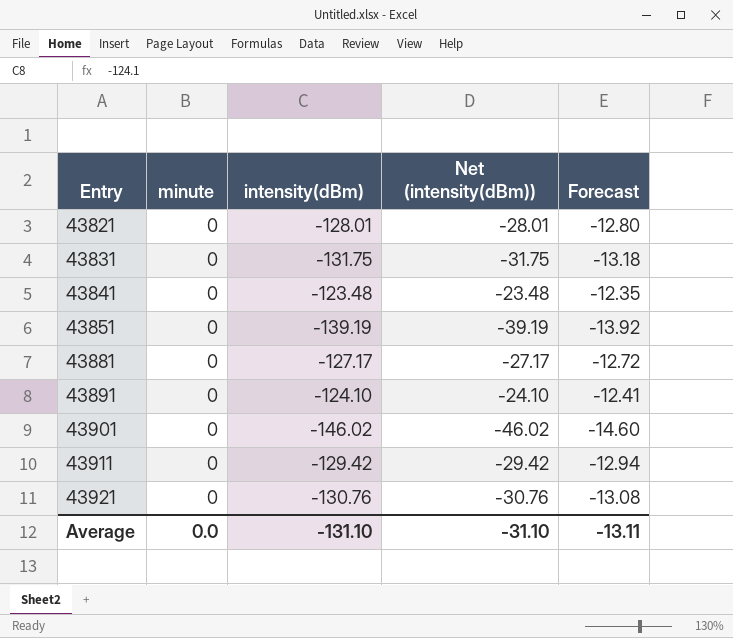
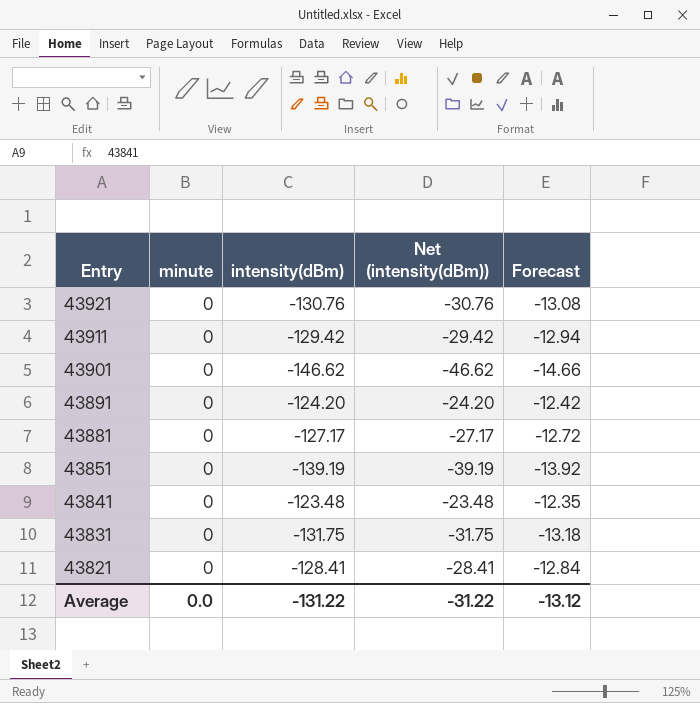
row order: Entry ascending -> Entry descending
43901 | intensity(dBm): -146.02 -> -146.62
43901 | Net (intensity(dBm)): -46.02 -> -46.62
43901 | Forecast: -14.60 -> -14.66
43891 | intensity(dBm): -124.10 -> -124.20
43891 | Net (intensity(dBm)): -24.10 -> -24.20
43891 | Forecast: -12.41 -> -12.42
43821 | intensity(dBm): -128.01 -> -128.41
43821 | Net (intensity(dBm)): -28.01 -> -28.41
43821 | Forecast: -12.80 -> -12.84
Average | intensity(dBm): -131.10 -> -131.22
Average | Net (intensity(dBm)): -31.10 -> -31.22
Average | Forecast: -13.11 -> -13.12

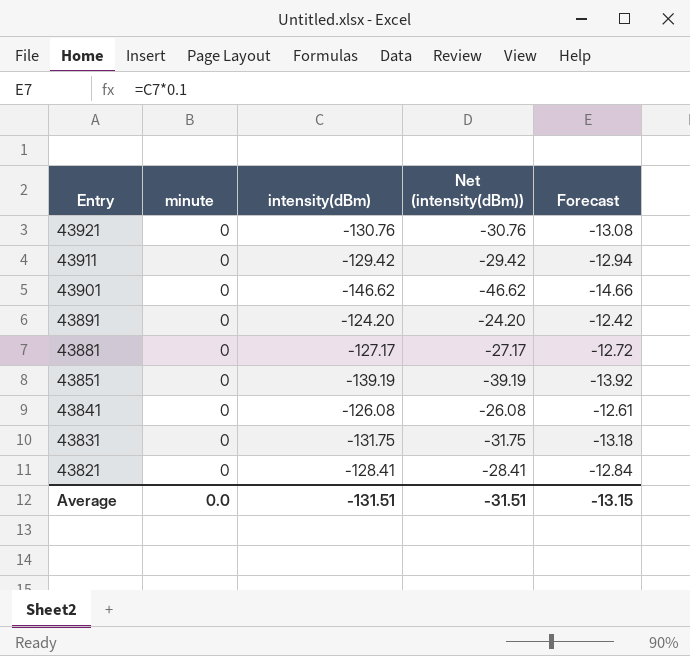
43841 | intensity(dBm): -123.48 -> -126.08
43841 | Net (intensity(dBm)): -23.48 -> -26.08
43841 | Forecast: -12.35 -> -12.61
Average | intensity(dBm): -131.22 -> -131.51
Average | Net (intensity(dBm)): -31.22 -> -31.51
Average | Forecast: -13.12 -> -13.15

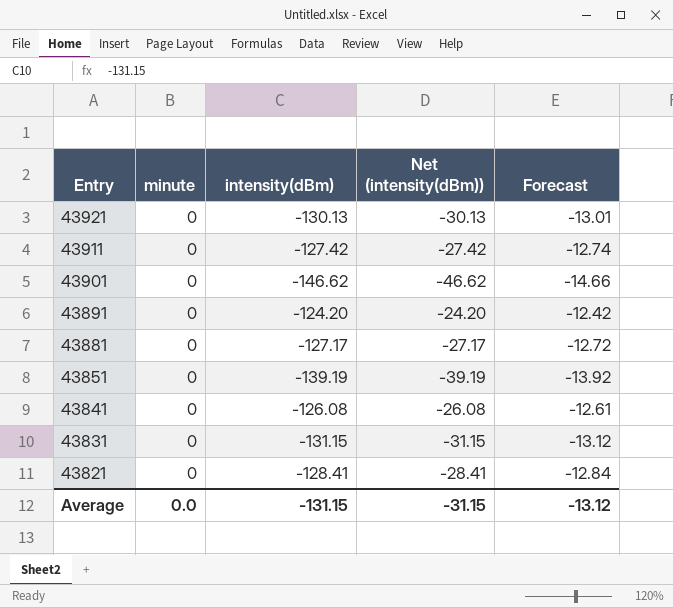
43921 | intensity(dBm): -130.76 -> -130.13
43921 | Net (intensity(dBm)): -30.76 -> -30.13
43921 | Forecast: -13.08 -> -13.01
43911 | intensity(dBm): -129.42 -> -127.42
43911 | Net (intensity(dBm)): -29.42 -> -27.42
43911 | Forecast: -12.94 -> -12.74
43831 | intensity(dBm): -131.75 -> -131.15
43831 | Net (intensity(dBm)): -31.75 -> -31.15
43831 | Forecast: -13.18 -> -13.12
Average | intensity(dBm): -131.51 -> -131.15
Average | Net (intensity(dBm)): -31.51 -> -31.15
Average | Forecast: -13.15 -> -13.12

